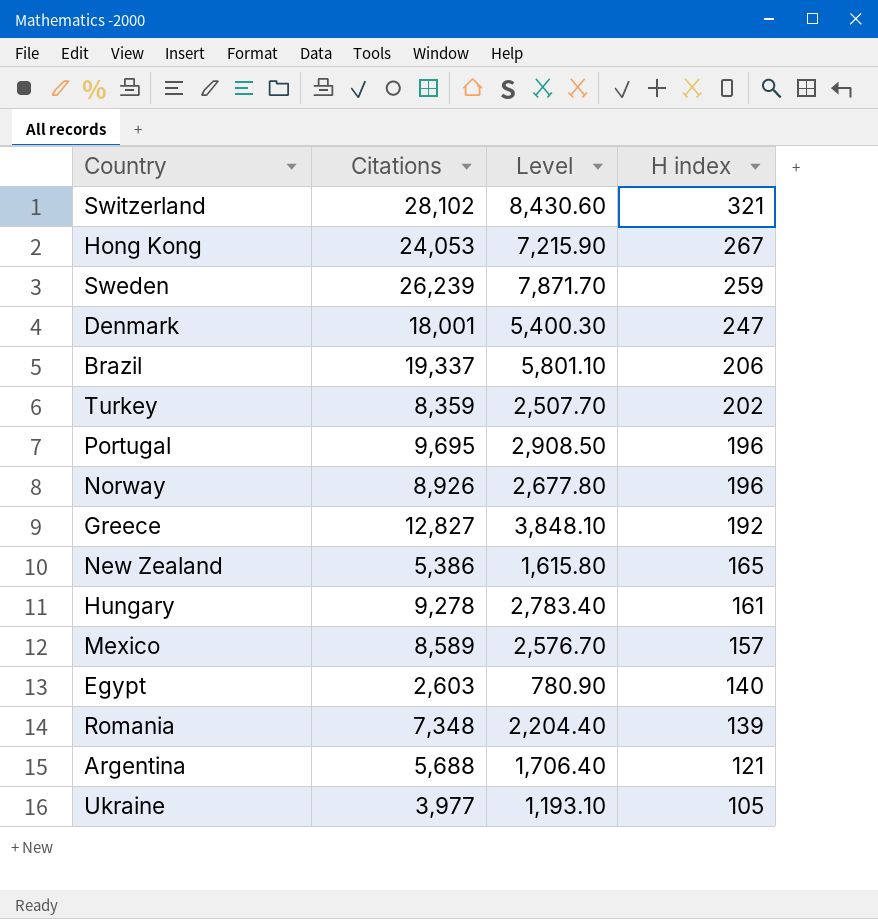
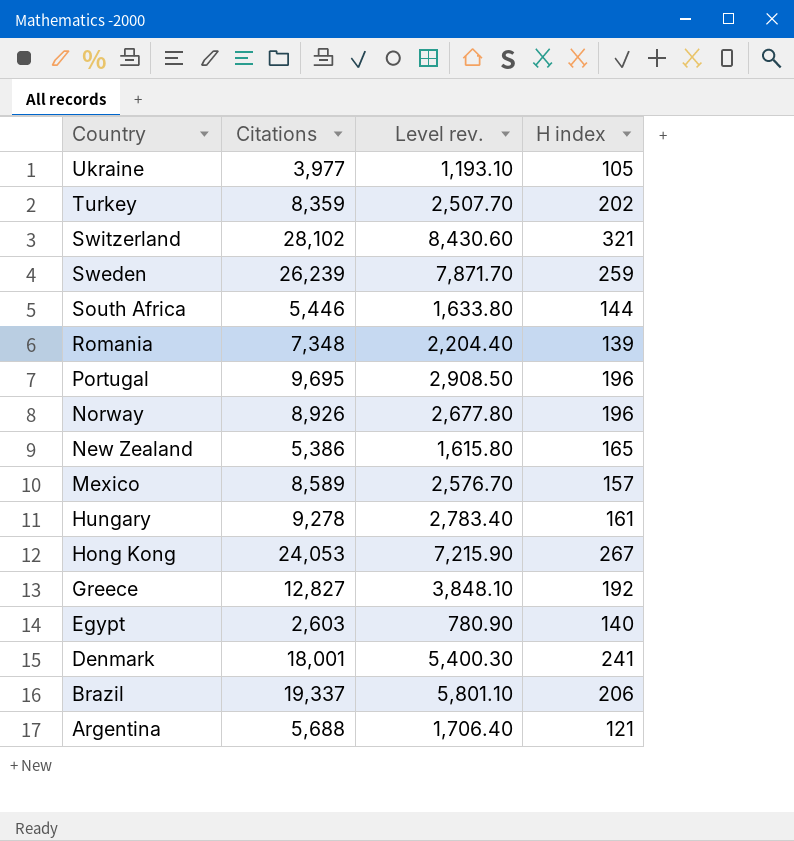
row order: H index descending -> Country descending
column name: Level -> Level rev.
row South Africa: none -> 5,446 | 1,633.80 | 144
Denmark | H index: 247 -> 241

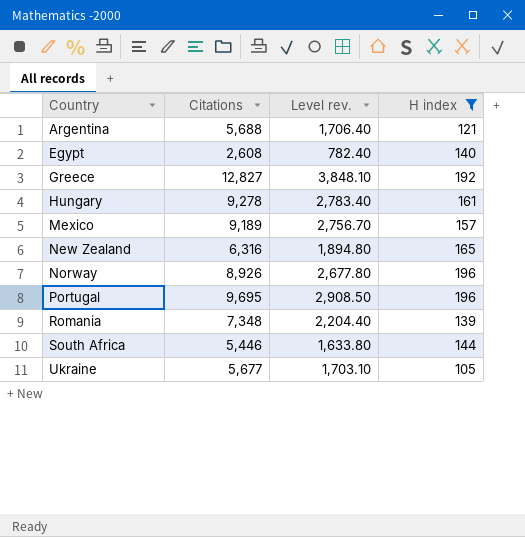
filter: none -> H index <= 196
row order: Country descending -> Country ascending
Egypt | Citations: 2,603 -> 2,608
Egypt | Level rev.: 780.90 -> 782.40
Mexico | Citations: 8,589 -> 9,189
Mexico | Level rev.: 2,576.70 -> 2,756.70
New Zealand | Citations: 5,386 -> 6,316
New Zealand | Level rev.: 1,615.80 -> 1,894.80
Ukraine | Citations: 3,977 -> 5,677
Ukraine | Level rev.: 1,193.10 -> 1,703.10

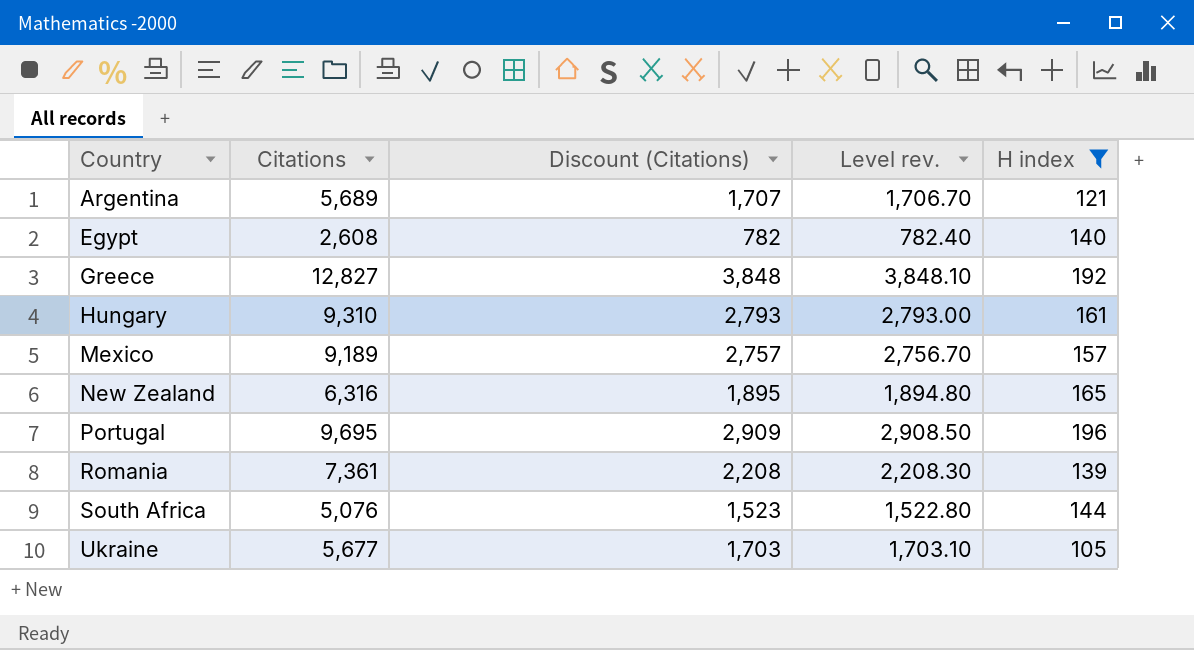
column Discount (Citations) | formula: none -> [Citations] * 0.3
row Norway: 8,926 | 2,677.80 | 196 -> none
Argentina | Citations: 5,688 -> 5,689
Argentina | Level rev.: 1,706.40 -> 1,706.70
Hungary | Citations: 9,278 -> 9,310
Hungary | Level rev.: 2,783.40 -> 2,793.00
Romania | Citations: 7,348 -> 7,361
Romania | Level rev.: 2,204.40 -> 2,208.30
South Africa | Citations: 5,446 -> 5,076
South Africa | Level rev.: 1,633.80 -> 1,522.80

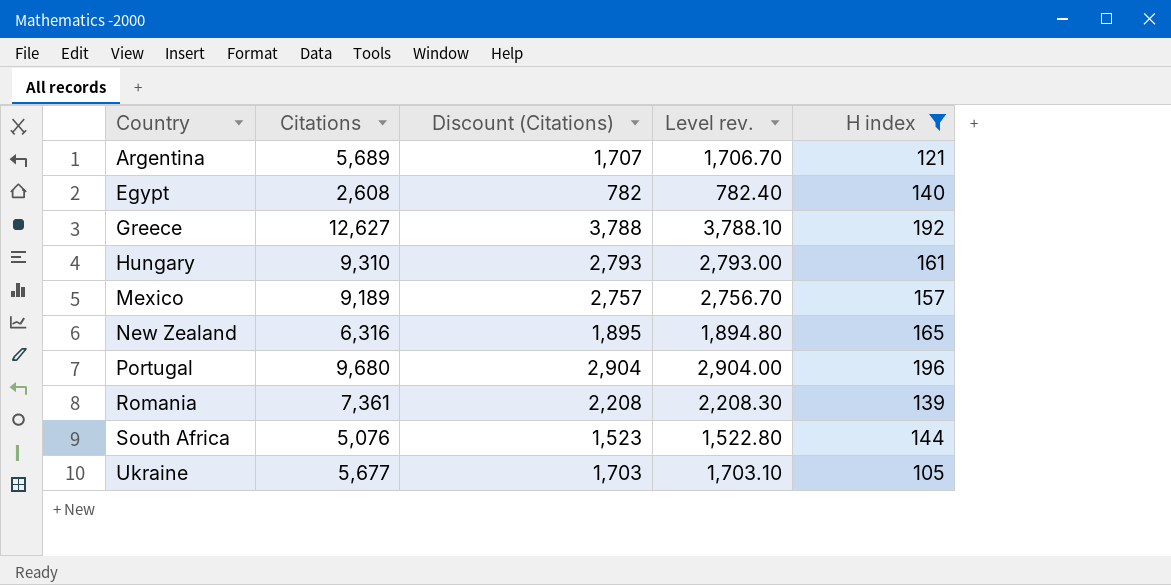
Greece | Citations: 12,827 -> 12,627
Greece | Discount (Citations): 3,848 -> 3,788
Greece | Level rev.: 3,848.10 -> 3,788.10
Portugal | Citations: 9,695 -> 9,680
Portugal | Discount (Citations): 2,909 -> 2,904
Portugal | Level rev.: 2,908.50 -> 2,904.00

